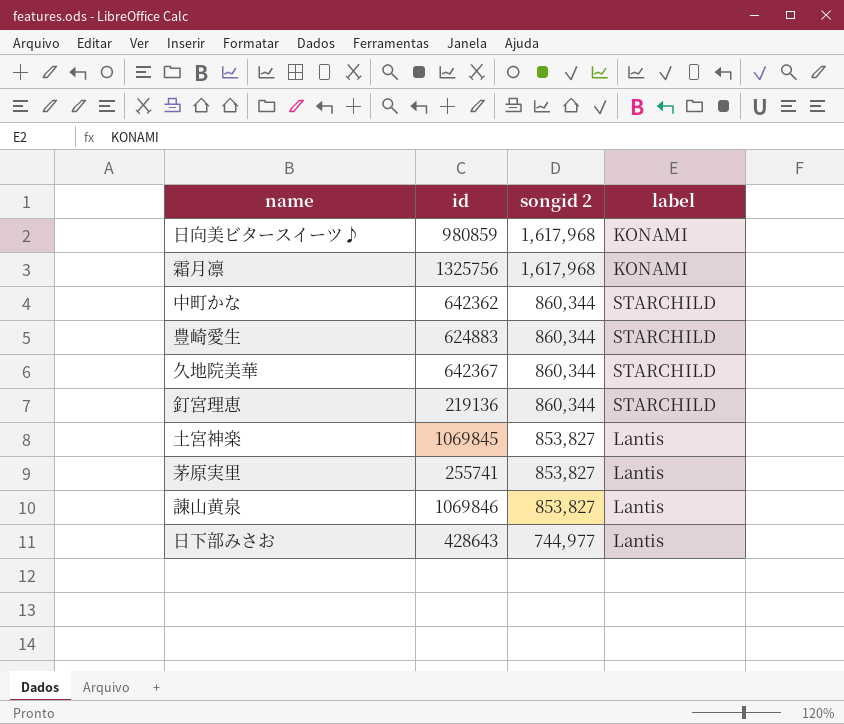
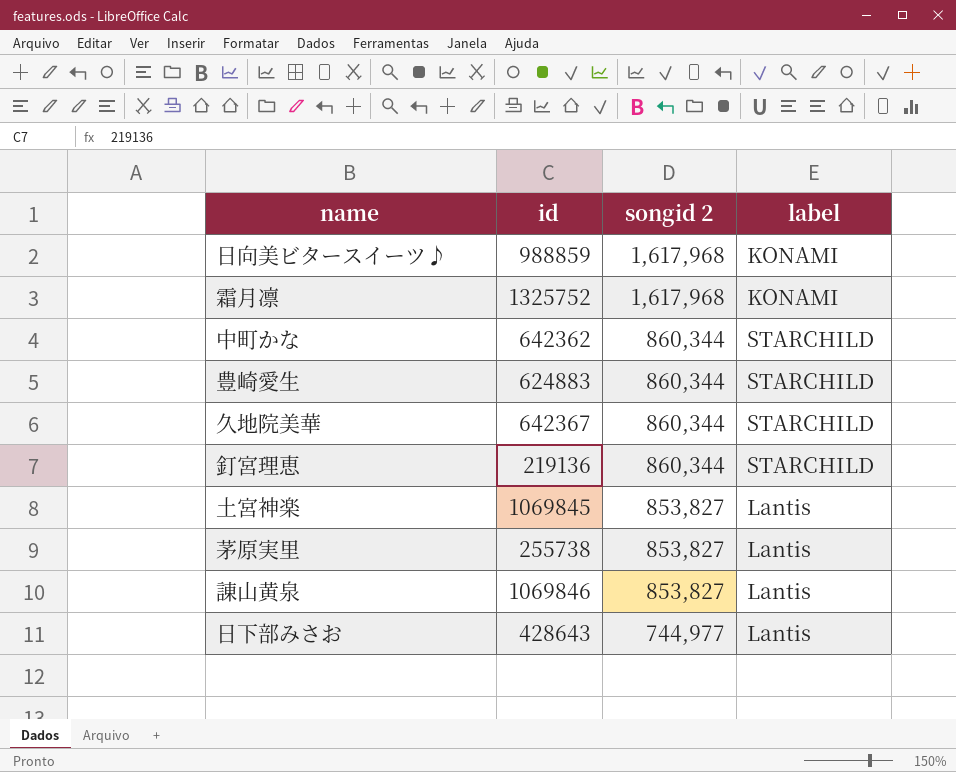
日向美ビタースイーツ♪ | id: 980859 -> 988859
霜月凛 | id: 1325756 -> 1325752
茅原実里 | id: 255741 -> 255738

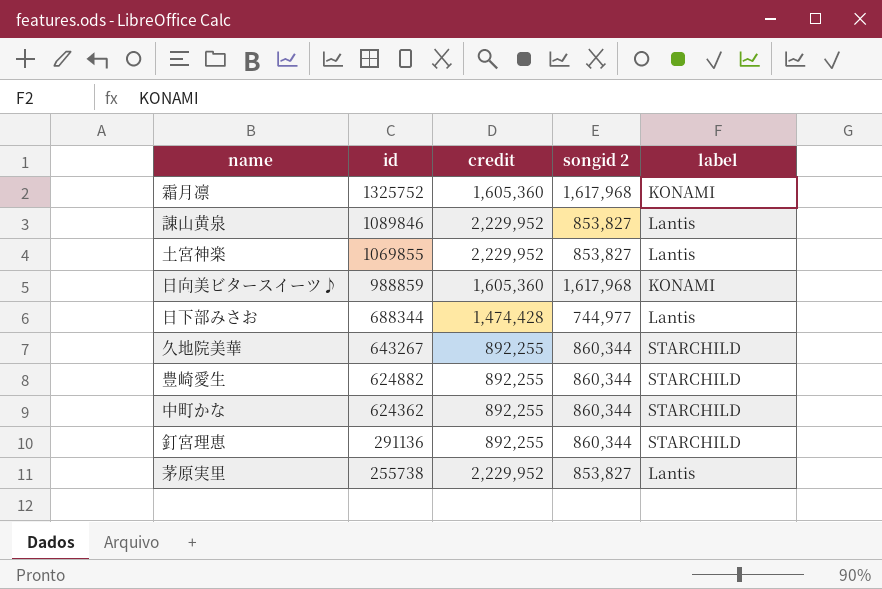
row order: songid 2 descending -> id descending
column credit | position: none -> 3
諌山黄泉 | id: 1069846 -> 1089846
土宮神楽 | id: 1069845 -> 1069855
日下部みさお | id: 428643 -> 688344
久地院美華 | id: 642367 -> 643267
豊崎愛生 | id: 624883 -> 624882
中町かな | id: 642362 -> 624362
釘宮理恵 | id: 219136 -> 291136

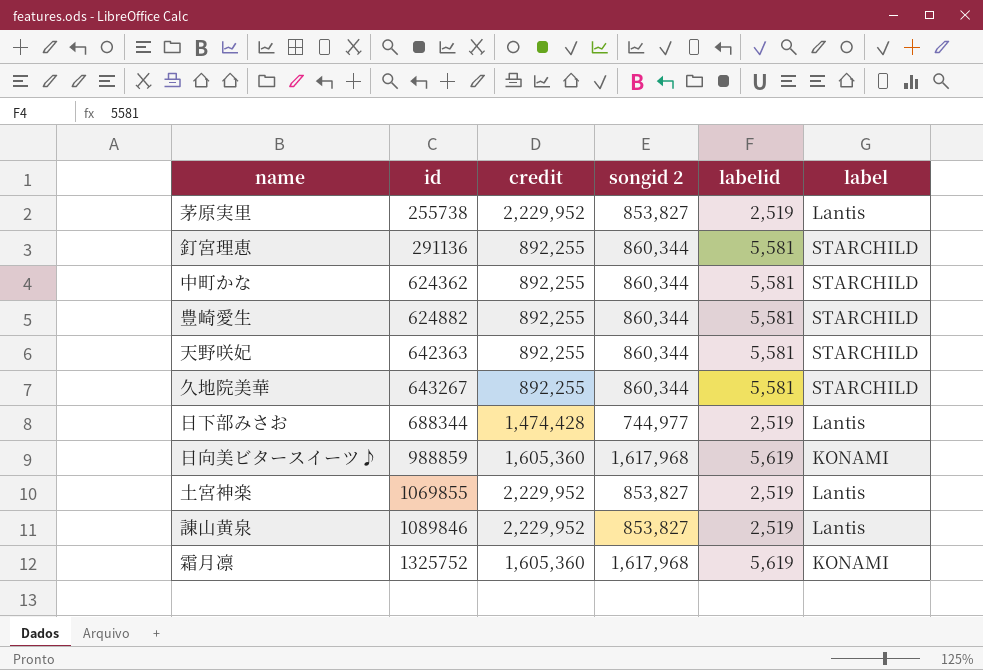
row order: id descending -> id ascending
column labelid | position: none -> 5
row 天野咲妃: none -> 642363 | 892,255 | 860,344 | 5,581 | STARCHILD

